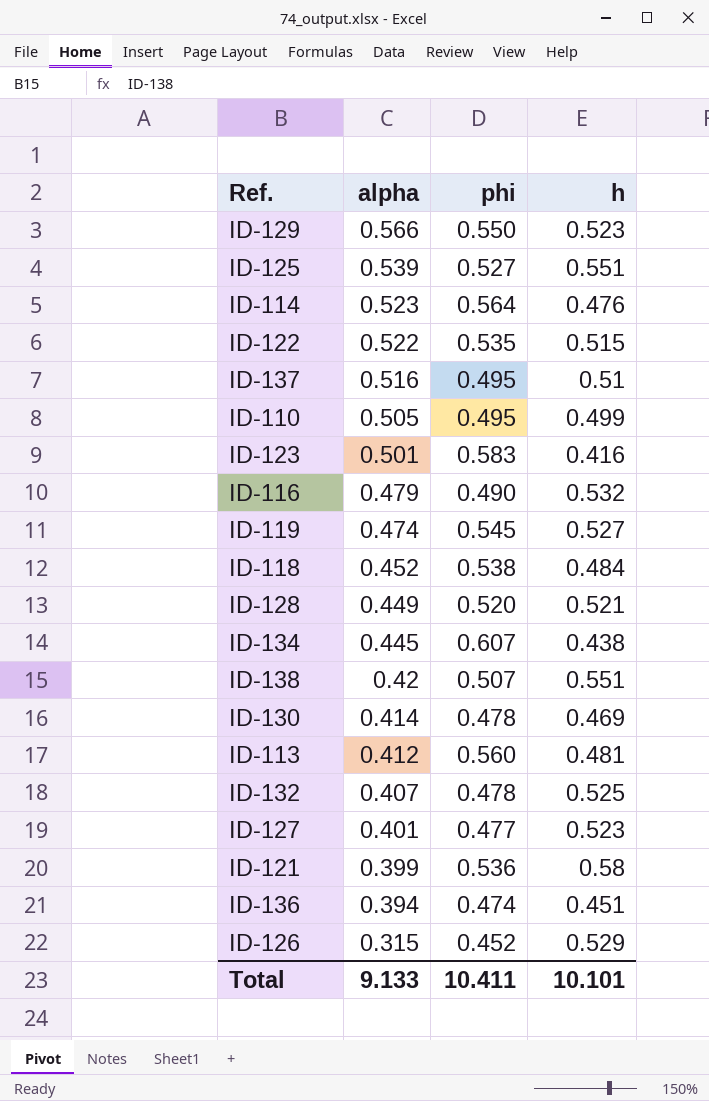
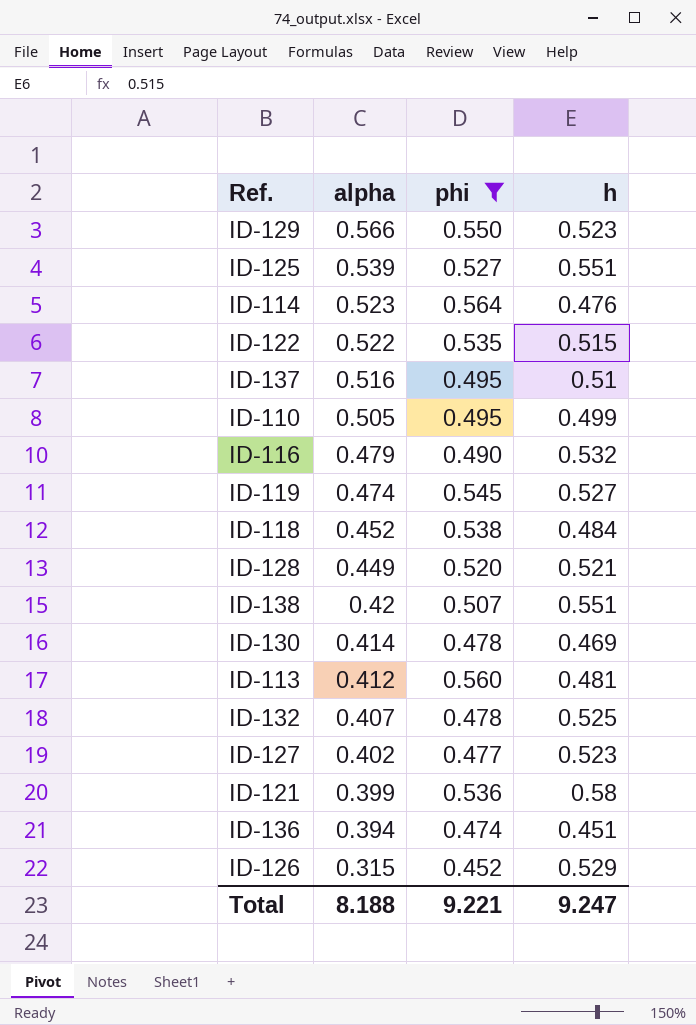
filter: none -> phi <= 0.564
ID-127 | alpha: 0.401 -> 0.402
Total | alpha: 9.133 -> 8.188
Total | phi: 10.411 -> 9.221
Total | h: 10.101 -> 9.247

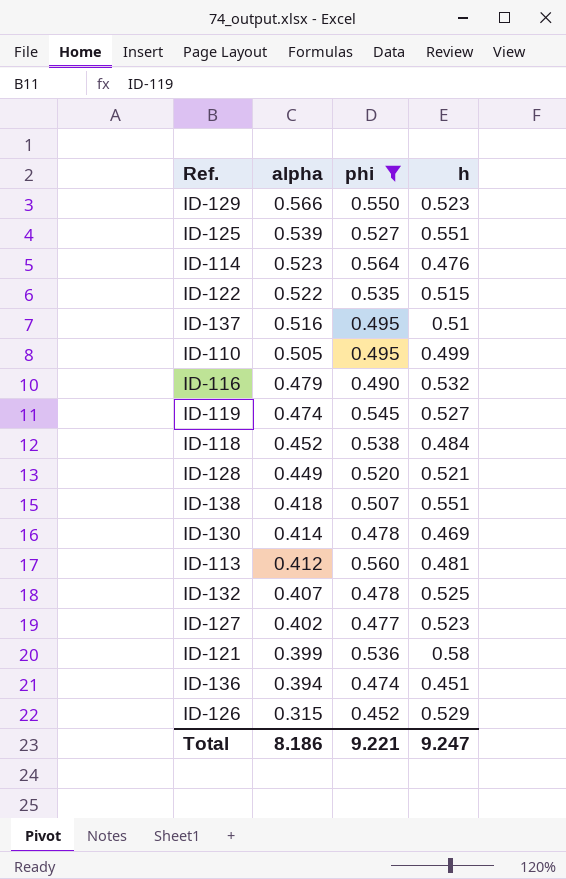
ID-138 | alpha: 0.42 -> 0.418
Total | alpha: 8.188 -> 8.186

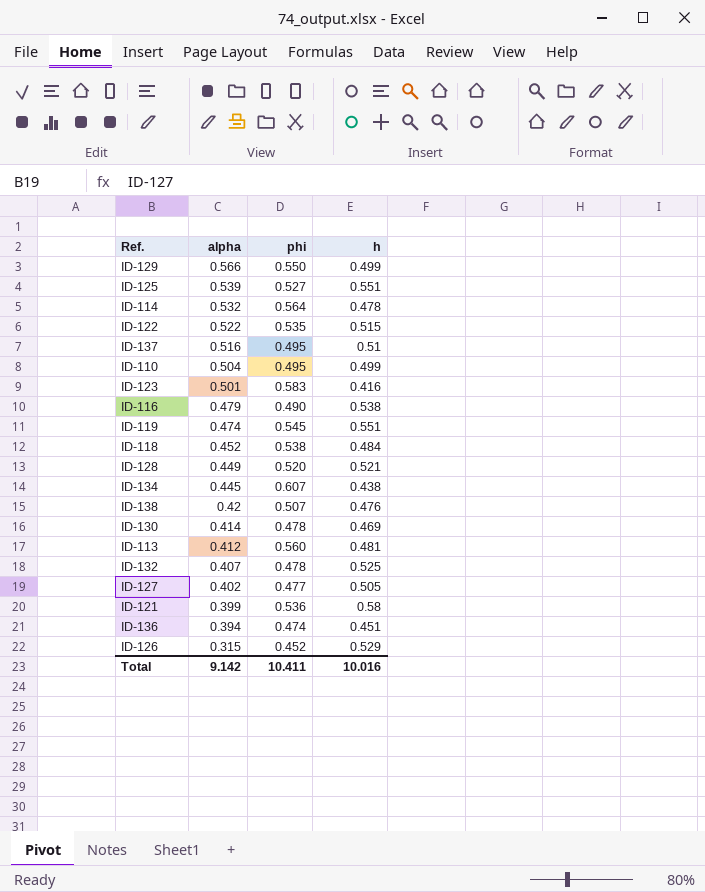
filter: phi <= 0.564 -> none
ID-129 | h: 0.523 -> 0.499
ID-114 | alpha: 0.523 -> 0.532
ID-114 | h: 0.476 -> 0.478
ID-110 | alpha: 0.505 -> 0.504
ID-116 | h: 0.532 -> 0.538
ID-119 | h: 0.527 -> 0.551
ID-138 | alpha: 0.418 -> 0.42
ID-138 | h: 0.551 -> 0.476
ID-127 | h: 0.523 -> 0.505
Total | alpha: 8.186 -> 9.142
Total | phi: 9.221 -> 10.411
Total | h: 9.247 -> 10.016

